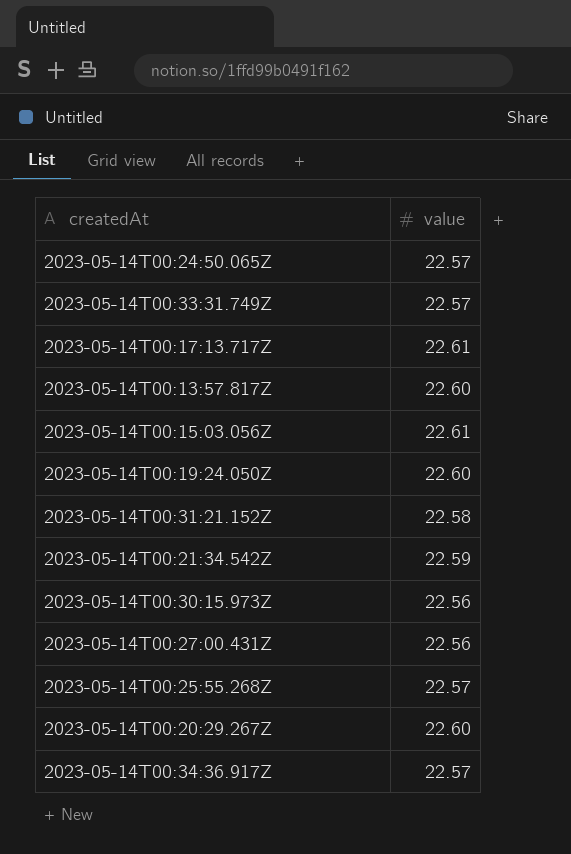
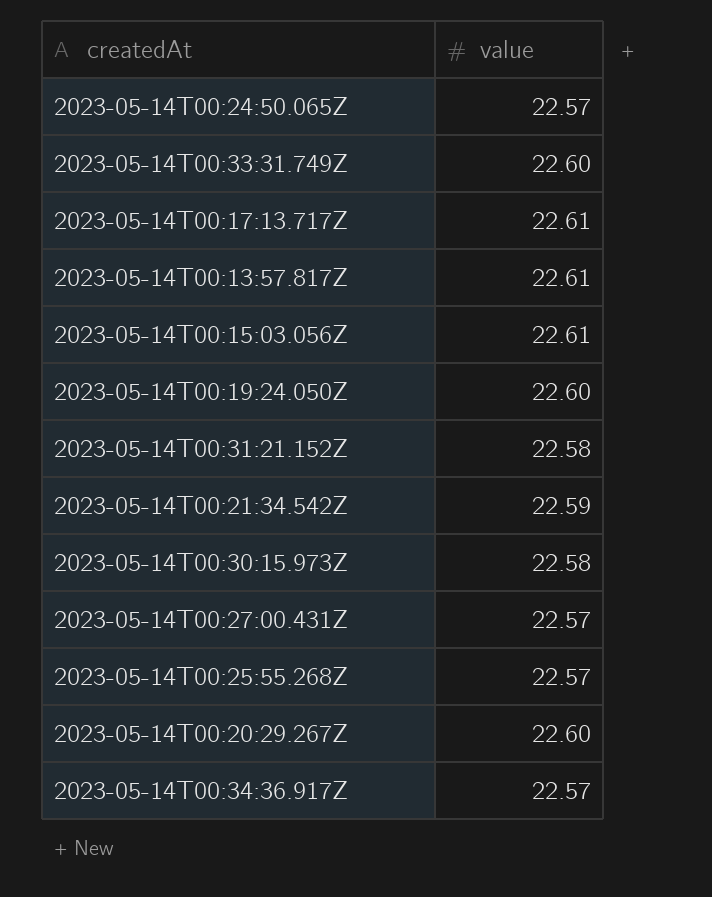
2023-05-14T00:33:31.749Z | value: 22.57 -> 22.60
2023-05-14T00:13:57.817Z | value: 22.60 -> 22.61
2023-05-14T00:30:15.973Z | value: 22.56 -> 22.58
2023-05-14T00:27:00.431Z | value: 22.56 -> 22.57

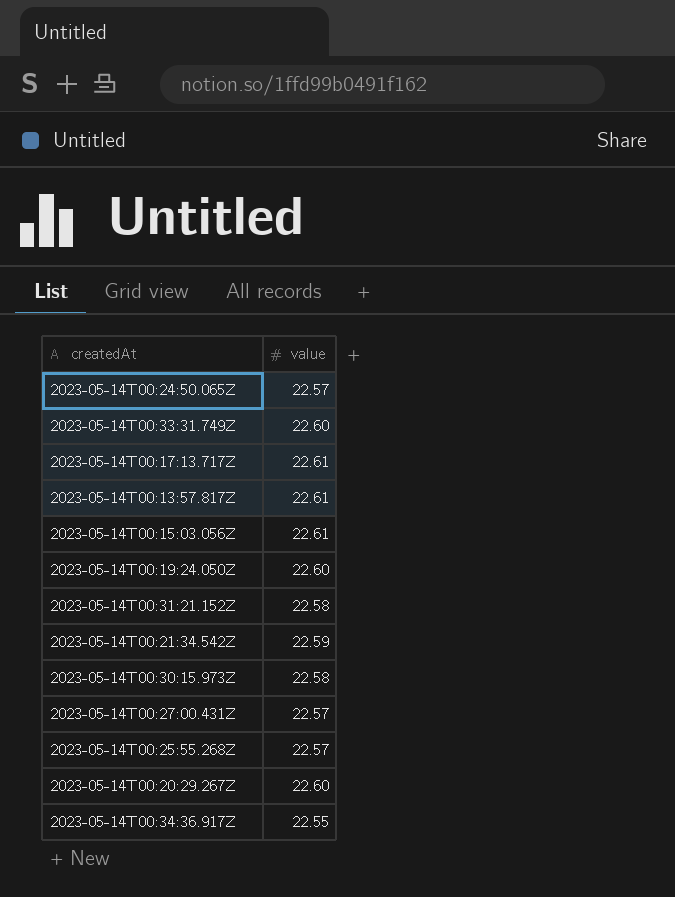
2023-05-14T00:34:36.917Z | value: 22.57 -> 22.55

